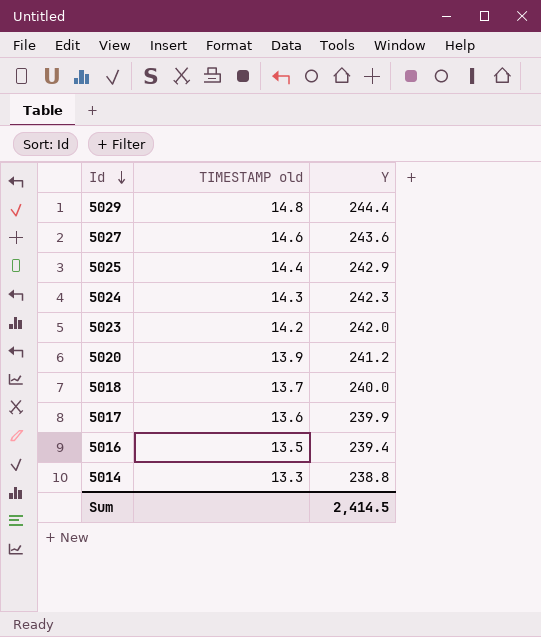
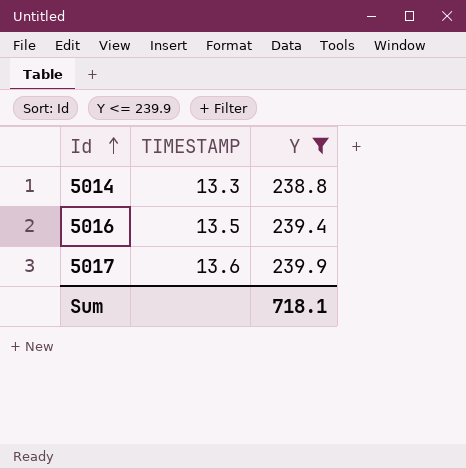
filter: none -> Y <= 239.9
row order: Id descending -> Id ascending
column name: TIMESTAMP old -> TIMESTAMP
Sum | Y: 2,414.5 -> 718.1

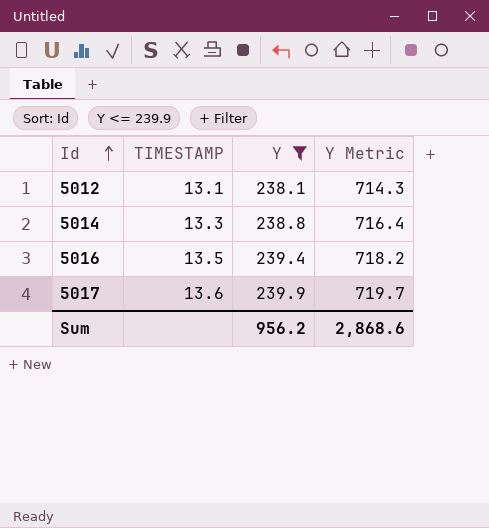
column Y Metric | formula: none -> [Y] * 3
row 5012: none -> 13.1 | 238.1 | 714.3
Sum | Y: 718.1 -> 956.2

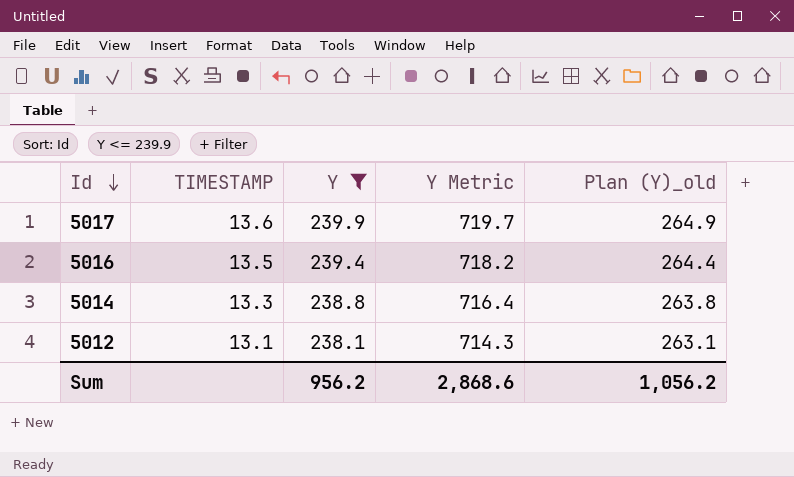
row order: Id ascending -> Id descending
column Plan (Y)_old | formula: none -> [Y] + 25

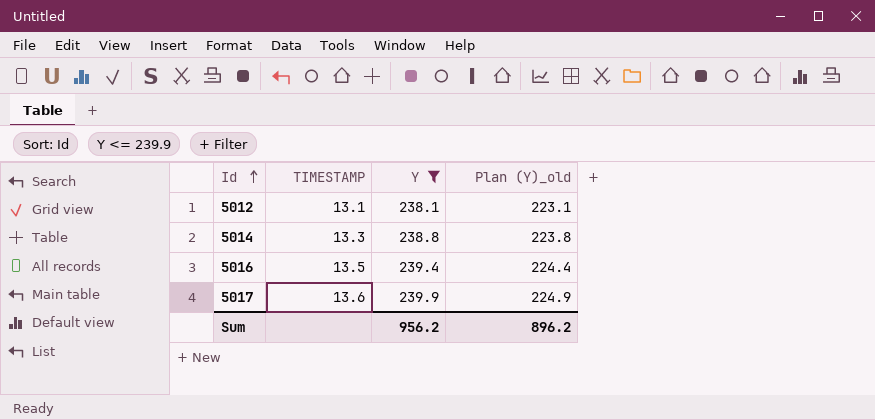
row order: Id descending -> Id ascending
column Y Metric | formula: [Y] * 3 -> none
column Plan (Y)_old | formula: [Y] + 25 -> [Y] - 15
Sum | Plan (Y)_old: 1,056.2 -> 896.2

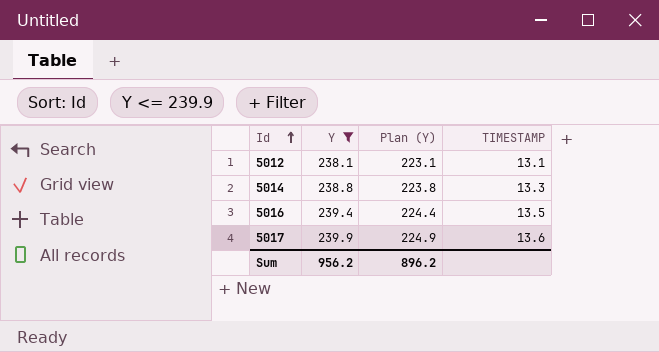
column name: Plan (Y)_old -> Plan (Y)
column TIMESTAMP | position: 2 -> 4

